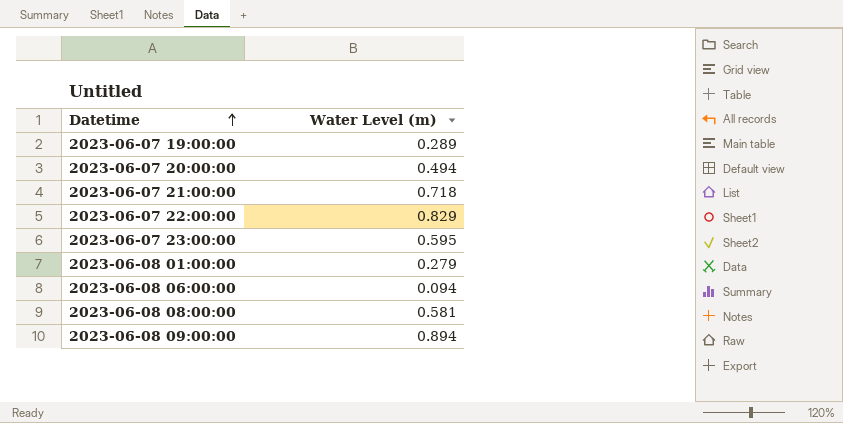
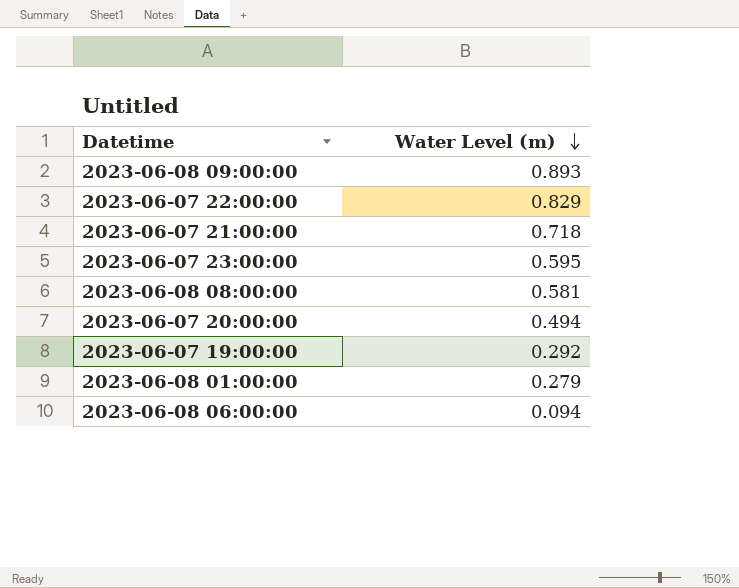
row order: Datetime ascending -> Water Level (m) descending
2023-06-08 09:00:00 | Water Level (m): 0.894 -> 0.893
2023-06-07 19:00:00 | Water Level (m): 0.289 -> 0.292

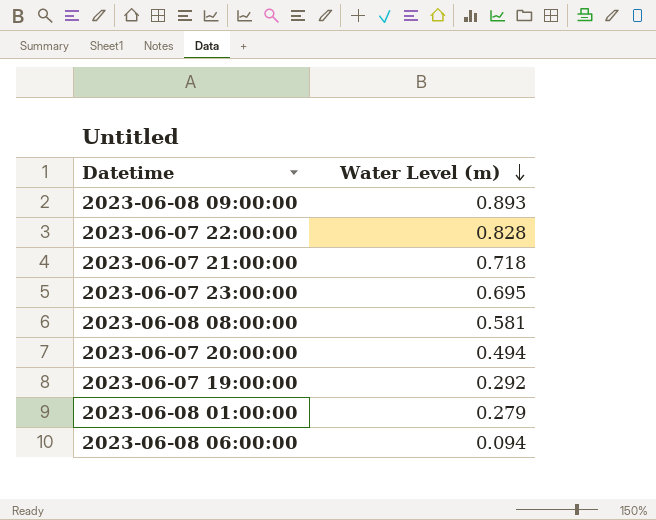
2023-06-07 22:00:00 | Water Level (m): 0.829 -> 0.828
2023-06-07 23:00:00 | Water Level (m): 0.595 -> 0.695

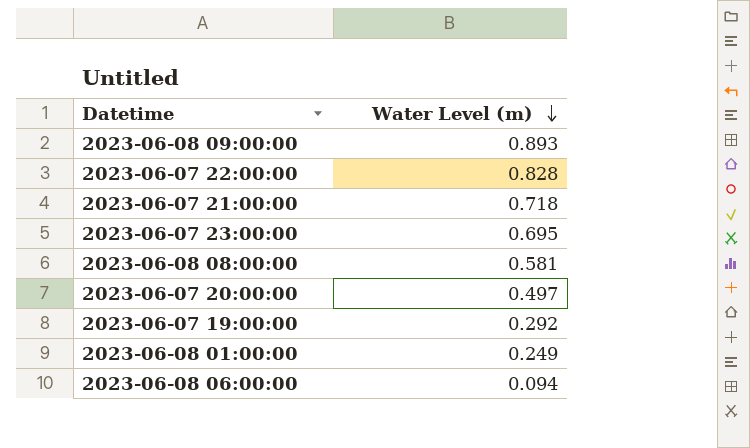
2023-06-07 20:00:00 | Water Level (m): 0.494 -> 0.497
2023-06-08 01:00:00 | Water Level (m): 0.279 -> 0.249

